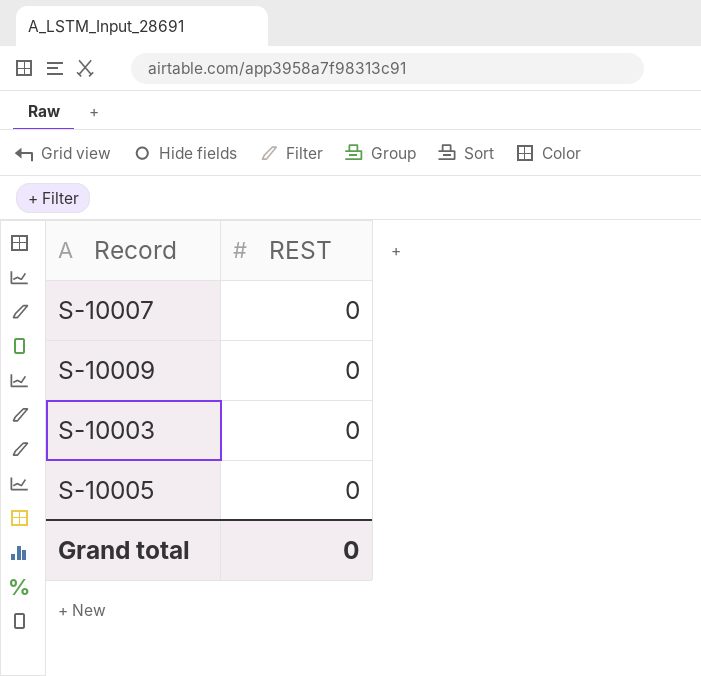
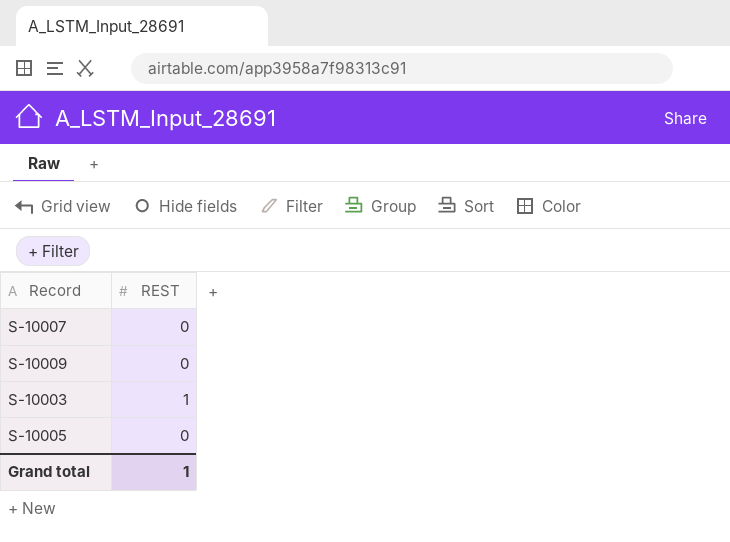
S-10003 | REST: 0 -> 1
Grand total | REST: 0 -> 1

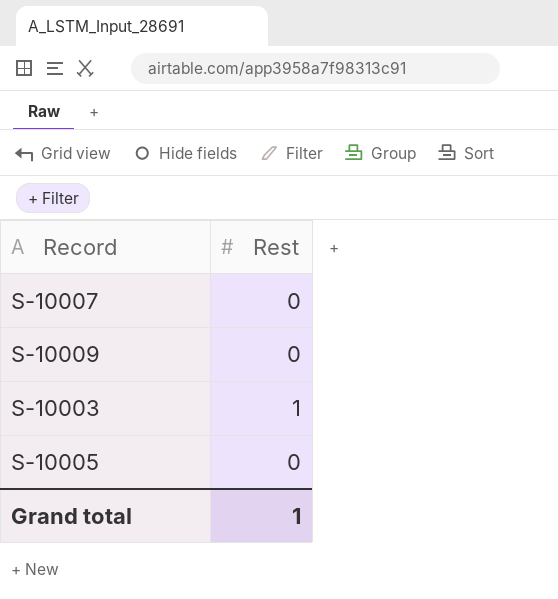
column name: REST -> Rest

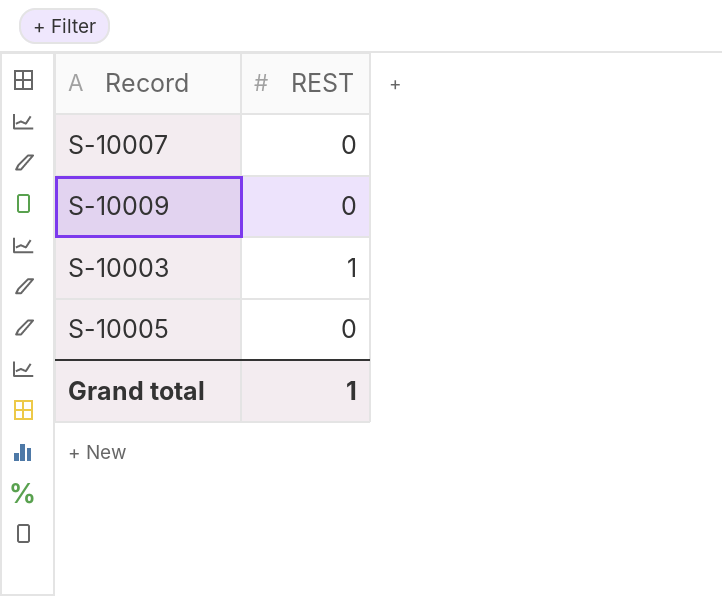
column name: Rest -> REST

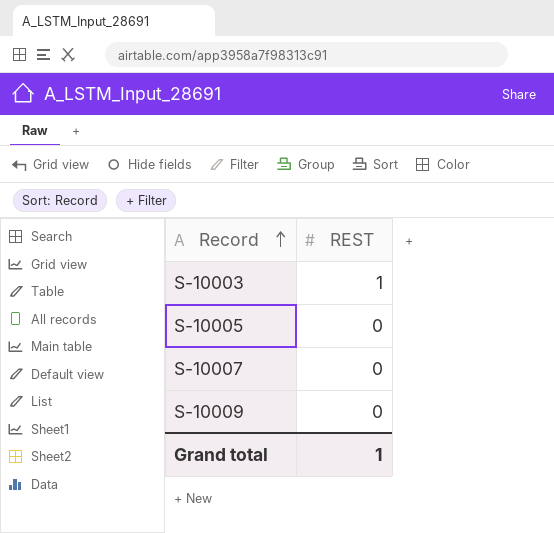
row order: none -> Record ascending

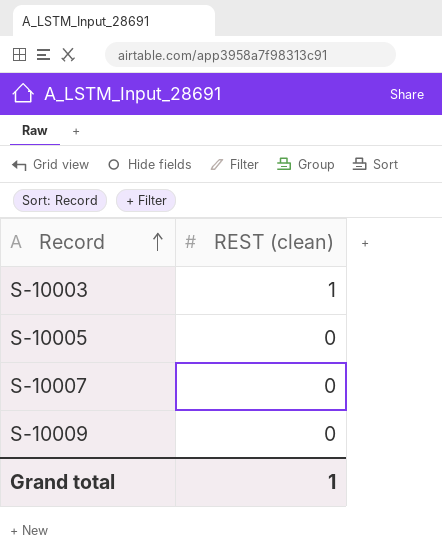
column name: REST -> REST (clean)

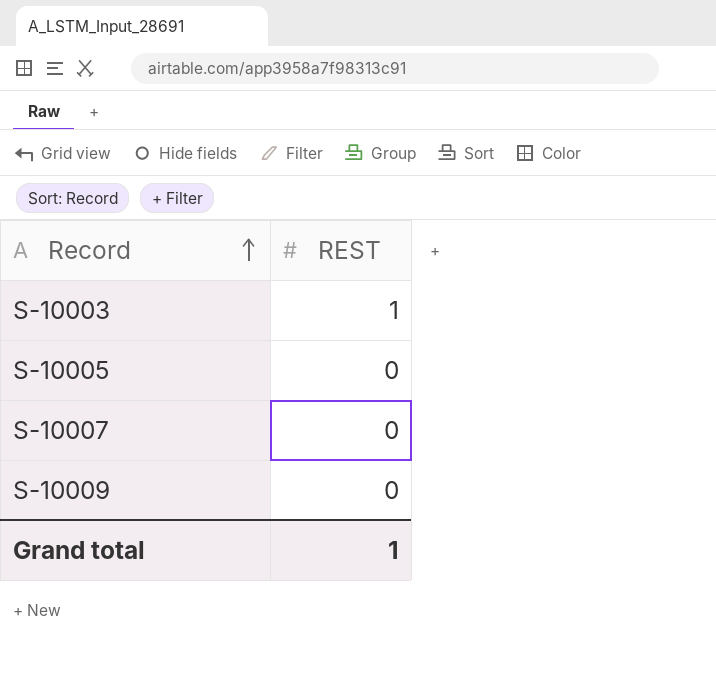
column name: REST (clean) -> REST

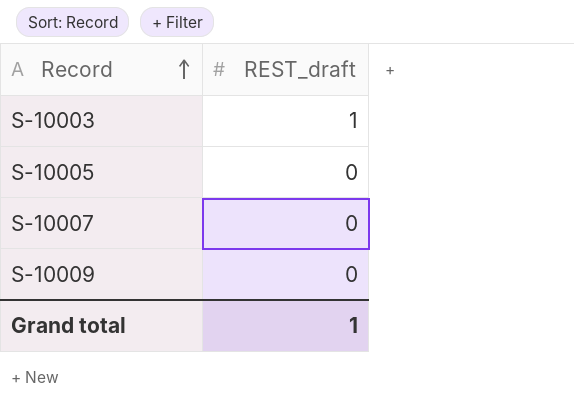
column name: REST -> REST_draft

